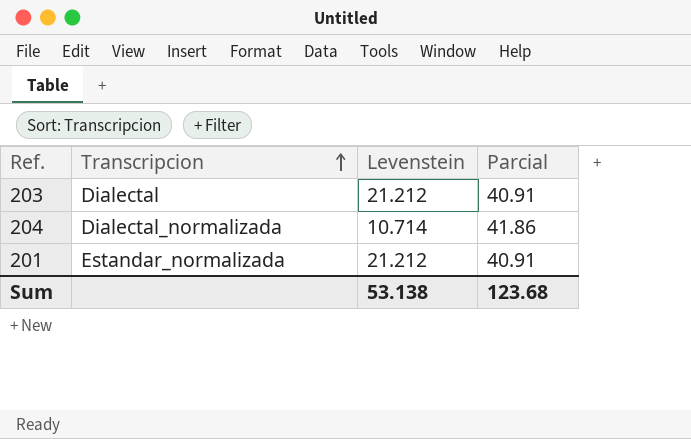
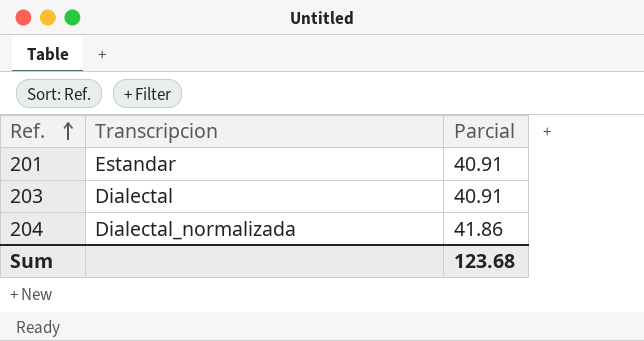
row order: Transcripcion ascending -> Ref. ascending
column Levenstein | position: 3 -> none
201 | Transcripcion: Estandar_normalizada -> Estandar

